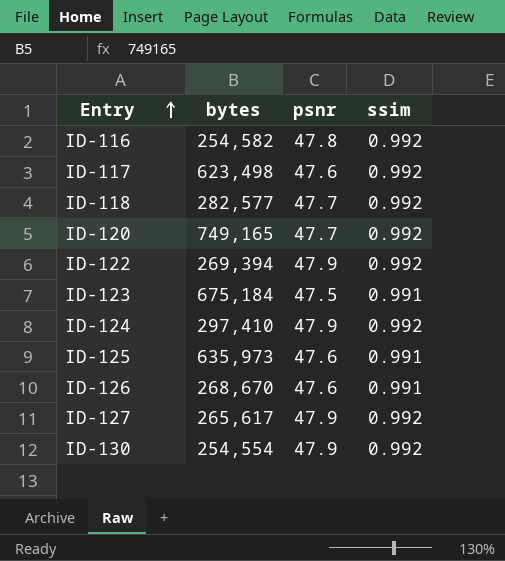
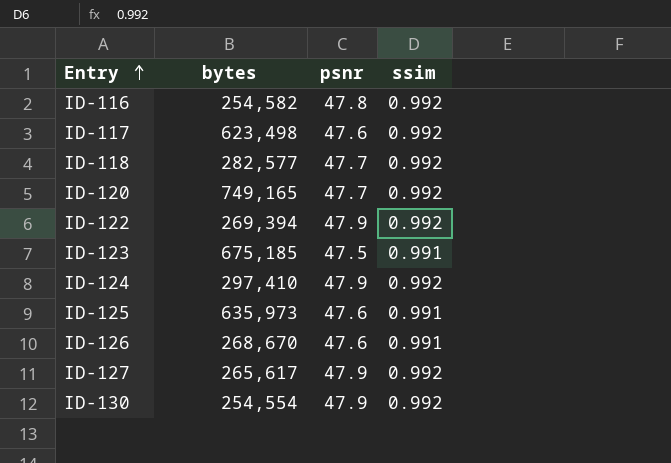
ID-123 | bytes: 675,184 -> 675,185

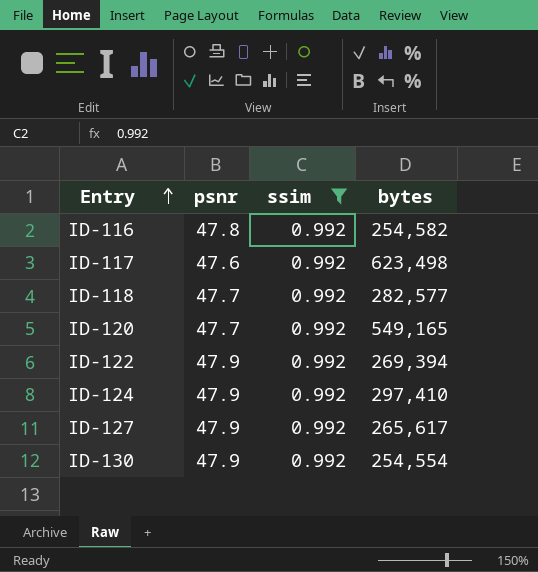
filter: none -> ssim = 0.992
column bytes | position: 2 -> 4
ID-120 | bytes: 749,165 -> 549,165

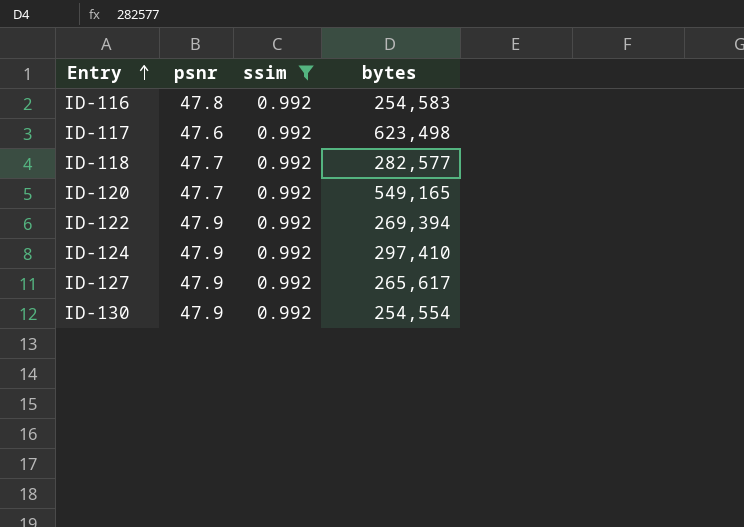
ID-116 | bytes: 254,582 -> 254,583

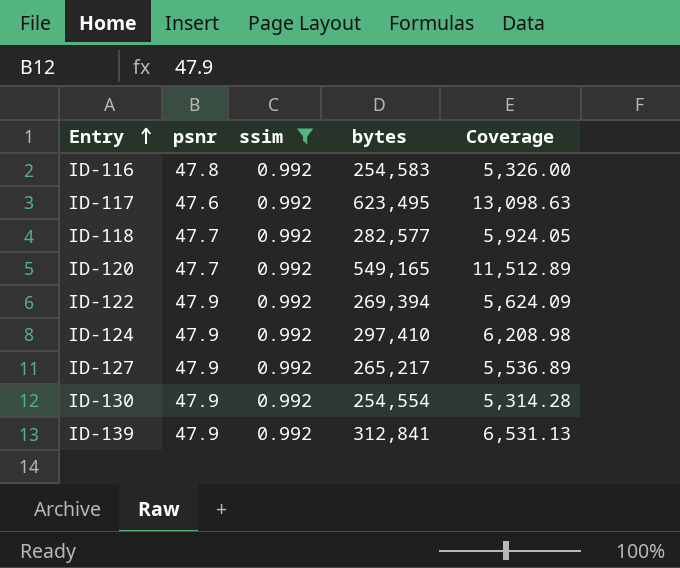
column Coverage | formula: none -> [bytes] / [psnr]
ID-117 | bytes: 623,498 -> 623,495
ID-127 | bytes: 265,617 -> 265,217
row ID-139: none -> 47.9 | 0.992 | 312,841 | 6,531.13

